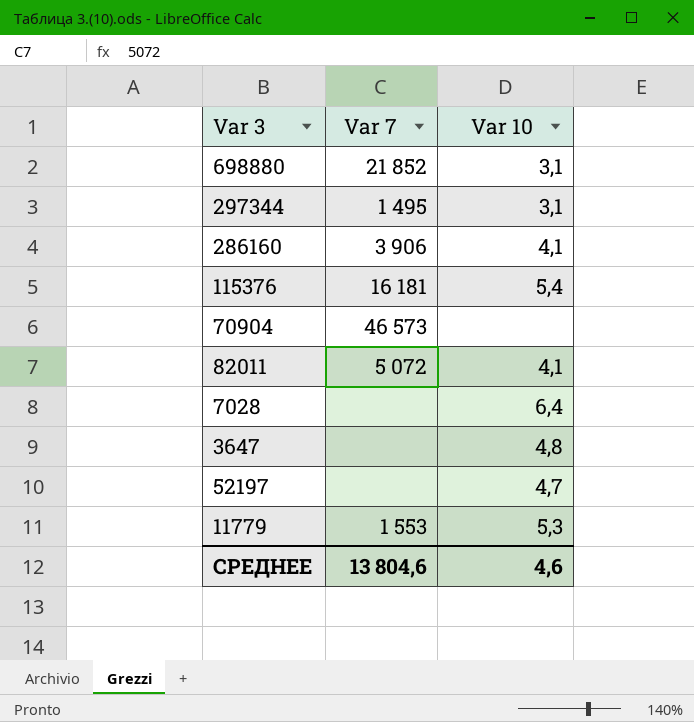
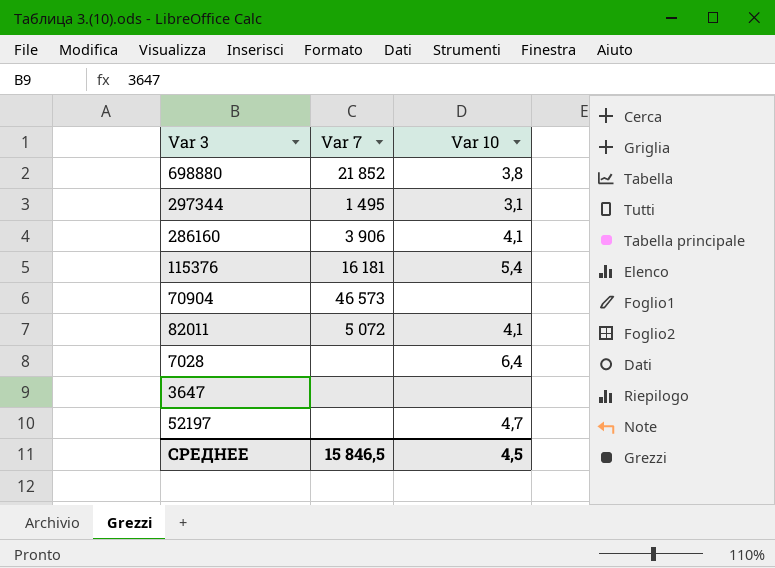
row 11779: 1 553 | 5,3 -> none
698880 | Var 10: 3,1 -> 3,8
3647 | Var 10: 4,8 -> none
СРЕДНЕЕ | Var 7: 13 804,6 -> 15 846,5
СРЕДНЕЕ | Var 10: 4,6 -> 4,5

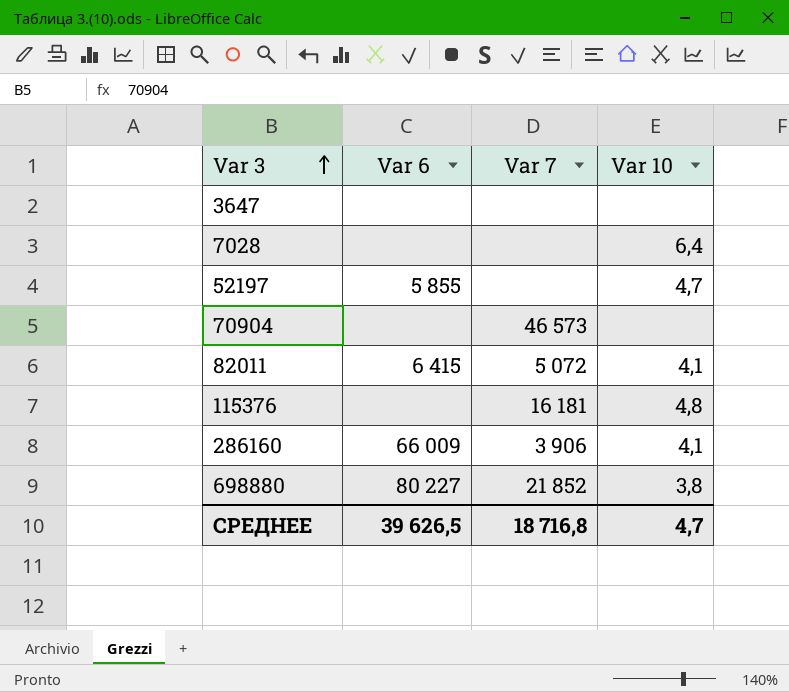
row order: none -> Var 3 ascending
column Var 6 | position: none -> 2
row 297344: 1 495 | 3,1 -> none
115376 | Var 10: 5,4 -> 4,8
СРЕДНЕЕ | Var 7: 15 846,5 -> 18 716,8
СРЕДНЕЕ | Var 10: 4,5 -> 4,7

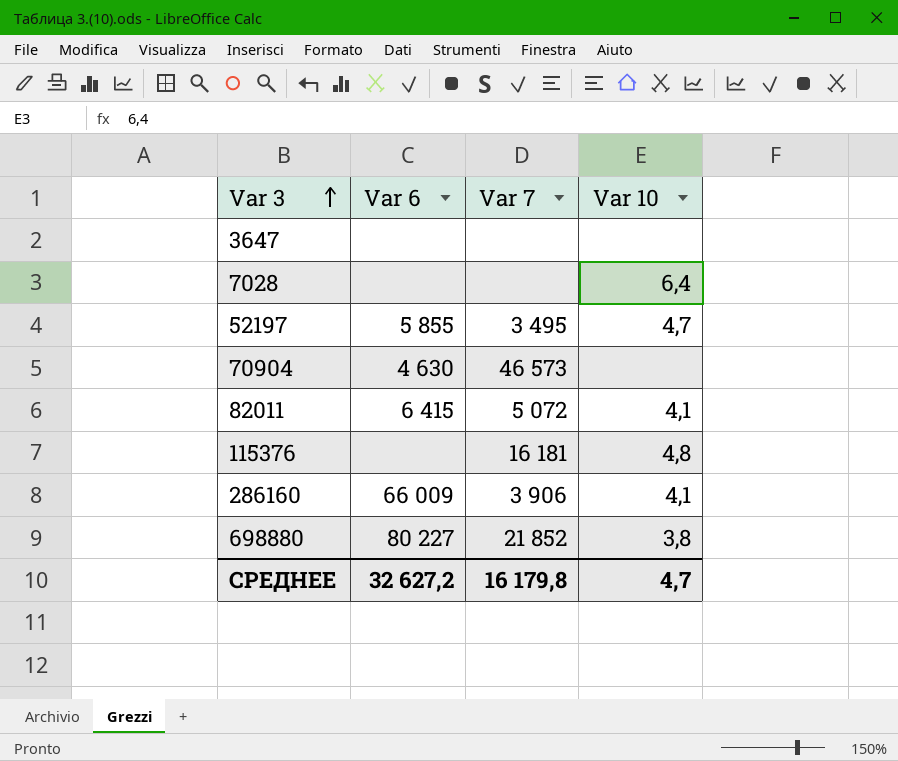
52197 | Var 7: none -> 3 495
70904 | Var 6: none -> 4 630
СРЕДНЕЕ | Var 6: 39 626,5 -> 32 627,2
СРЕДНЕЕ | Var 7: 18 716,8 -> 16 179,8

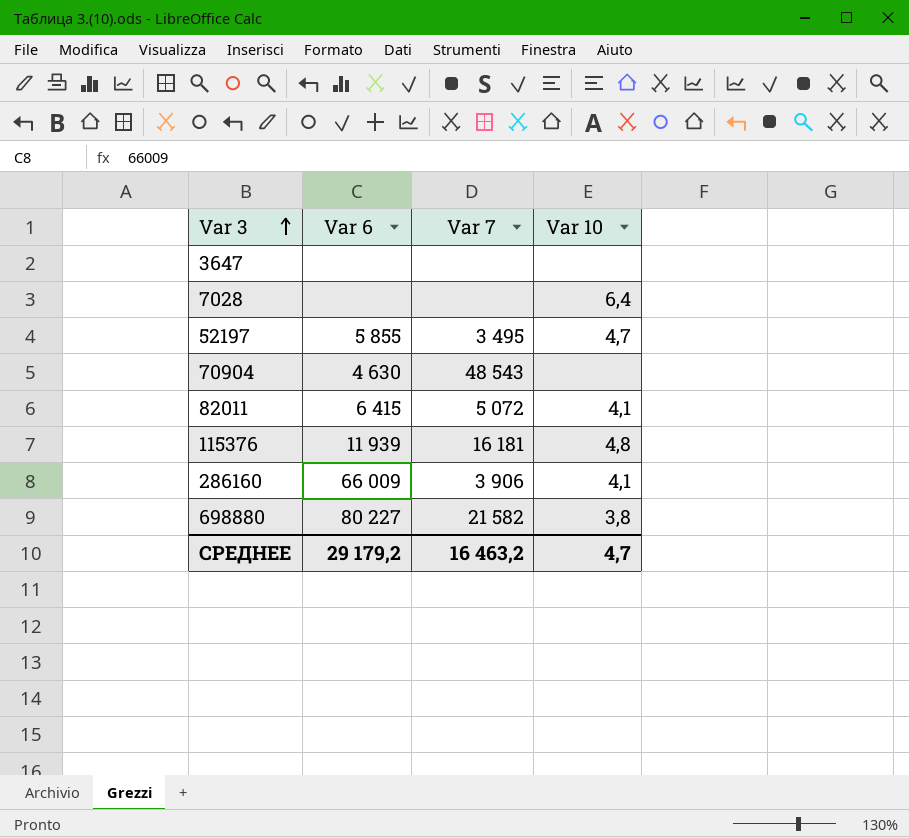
70904 | Var 7: 46 573 -> 48 543
115376 | Var 6: none -> 11 939
698880 | Var 7: 21 852 -> 21 582
СРЕДНЕЕ | Var 6: 32 627,2 -> 29 179,2
СРЕДНЕЕ | Var 7: 16 179,8 -> 16 463,2

